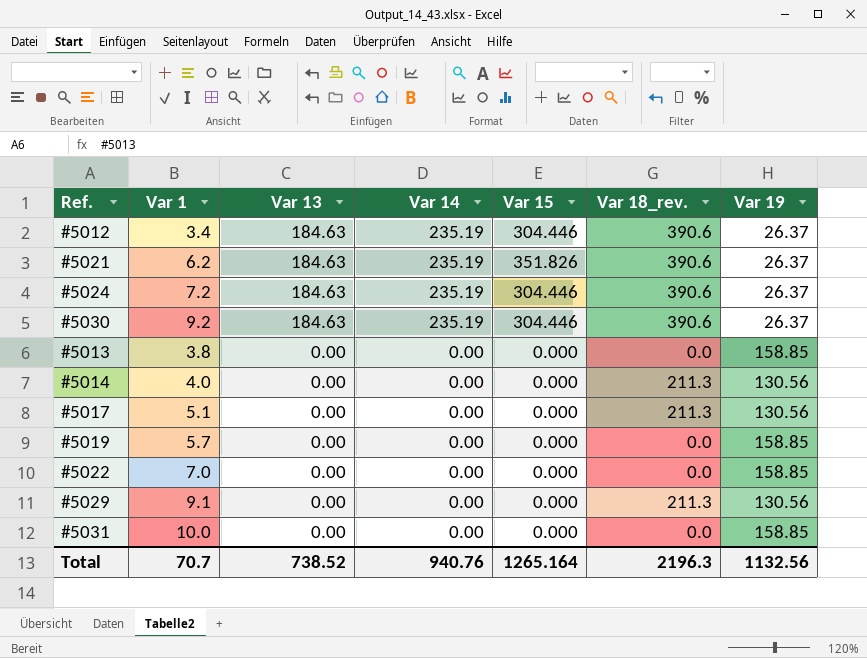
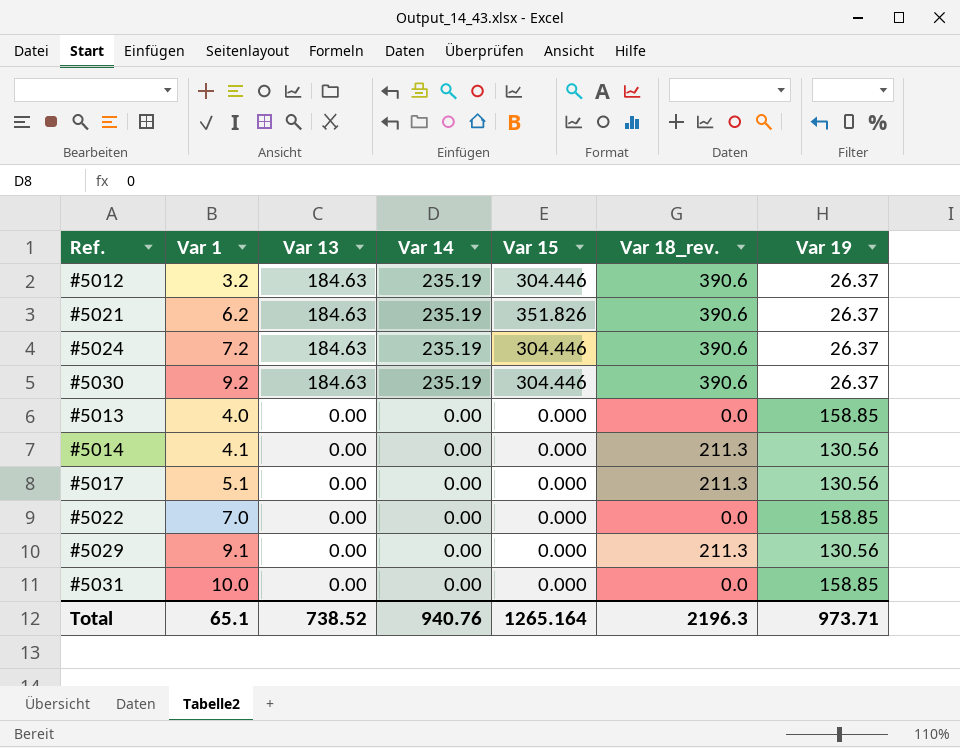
row #5019: 5.7 | 0.00 | 0.00 | 0.000 | 0.0 | 158.85 -> none
#5012 | Var 1: 3.4 -> 3.2
#5013 | Var 1: 3.8 -> 4.0
#5014 | Var 1: 4.0 -> 4.1
Total | Var 1: 70.7 -> 65.1
Total | Var 19: 1132.56 -> 973.71

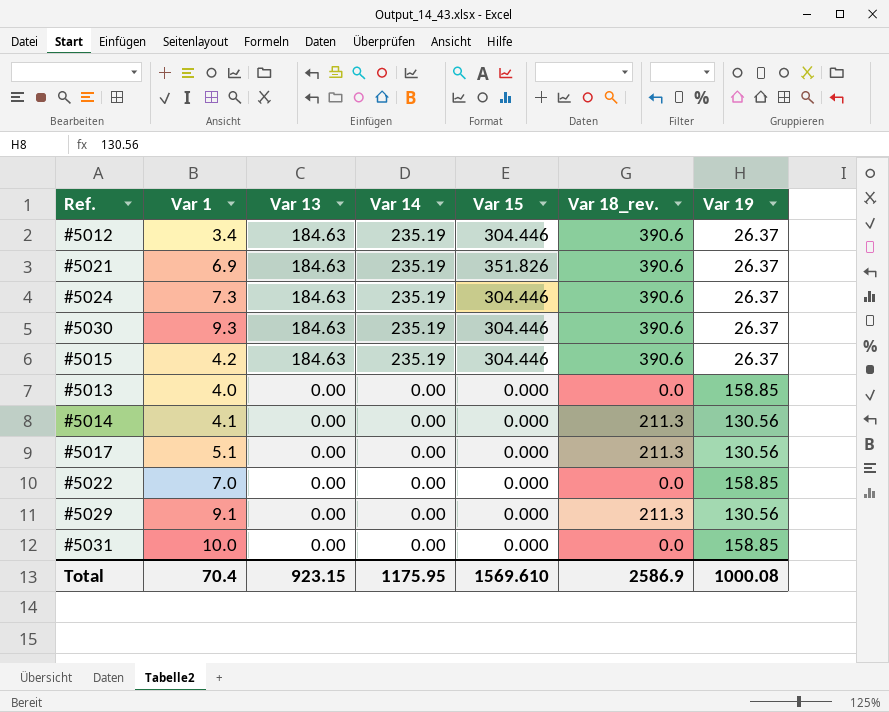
#5012 | Var 1: 3.2 -> 3.4
#5021 | Var 1: 6.2 -> 6.9
#5024 | Var 1: 7.2 -> 7.3
#5030 | Var 1: 9.2 -> 9.3
row #5015: none -> 4.2 | 184.63 | 235.19 | 304.446 | 390.6 | 26.37
Total | Var 1: 65.1 -> 70.4
Total | Var 13: 738.52 -> 923.15
Total | Var 14: 940.76 -> 1175.95
Total | Var 15: 1265.164 -> 1569.610
Total | Var 18_rev.: 2196.3 -> 2586.9
Total | Var 19: 973.71 -> 1000.08

